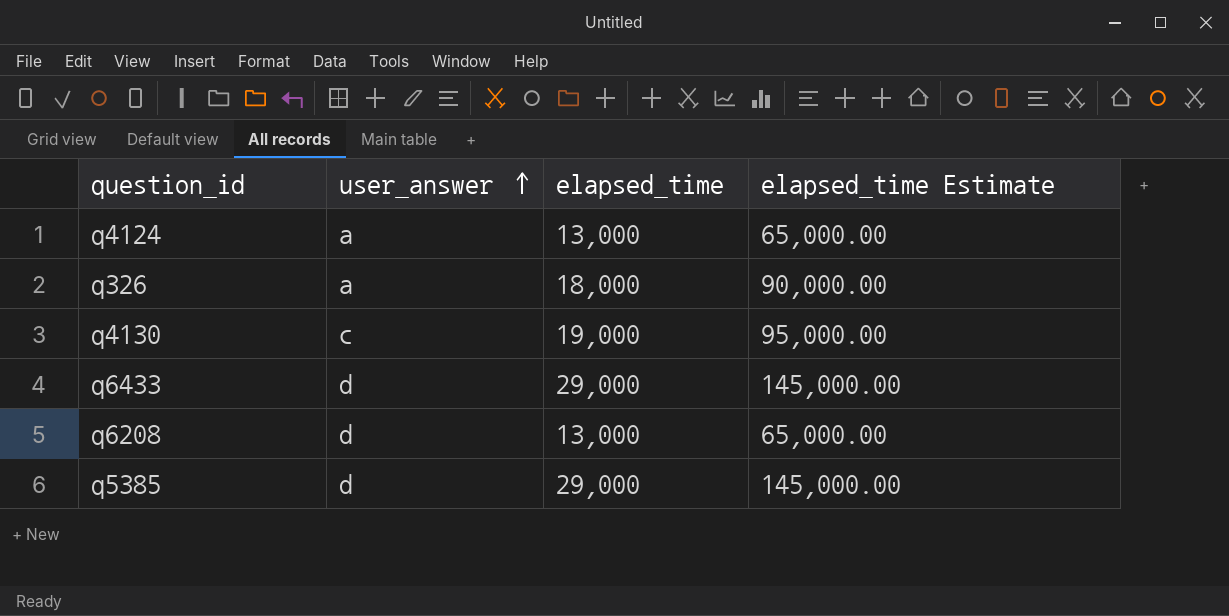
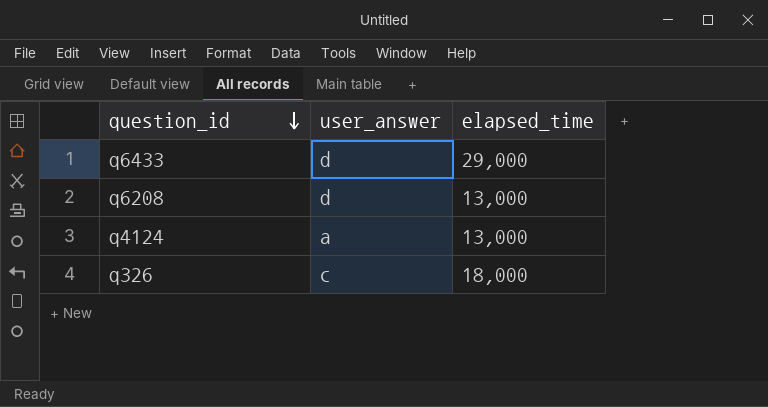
row order: user_answer ascending -> question_id descending
column elapsed_time Estimate | formula: [elapsed_time] * 5 -> none
row q4130: c | 19,000 | 95,000.00 -> none
row q5385: d | 29,000 | 145,000.00 -> none
q326 | user_answer: a -> c

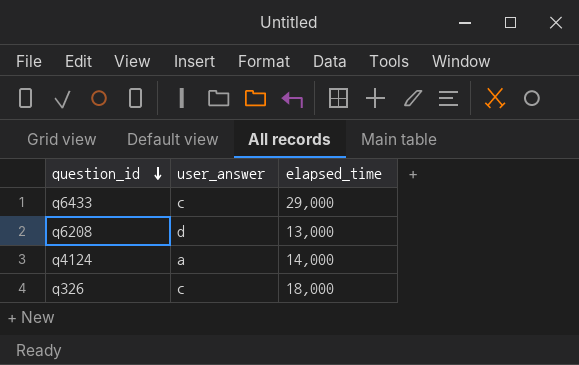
q6433 | user_answer: d -> c
q4124 | elapsed_time: 13,000 -> 14,000

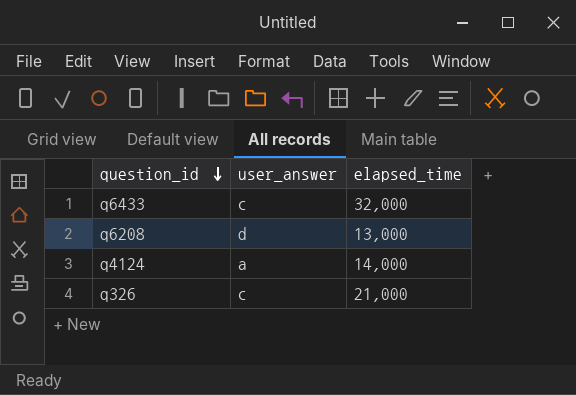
q6433 | elapsed_time: 29,000 -> 32,000
q326 | elapsed_time: 18,000 -> 21,000

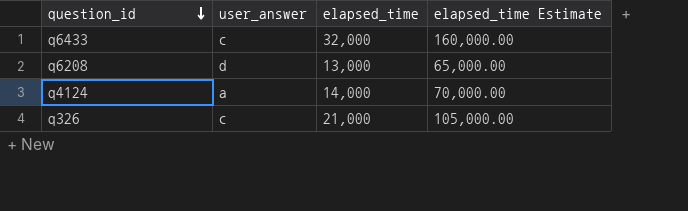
column elapsed_time Estimate | formula: none -> [elapsed_time] * 5

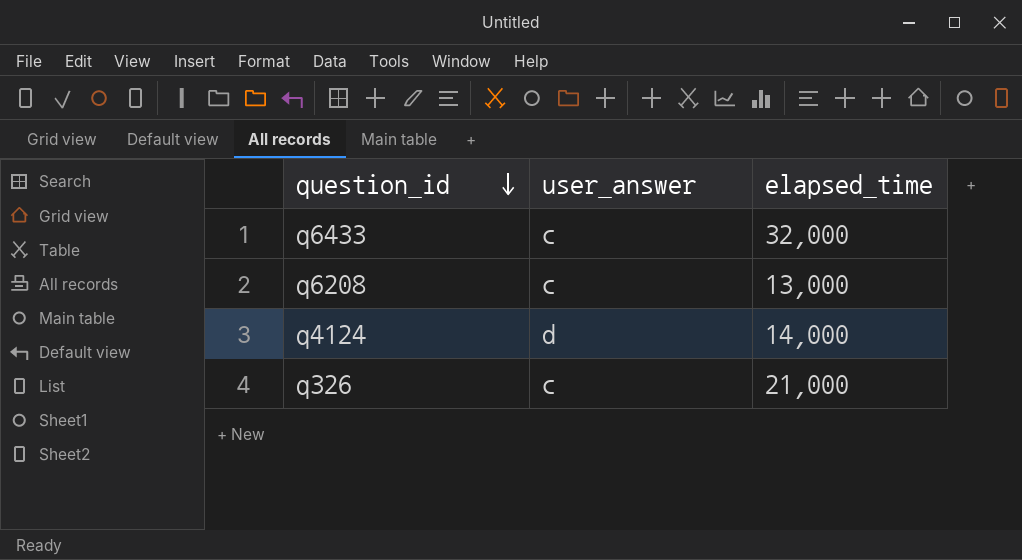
column elapsed_time Estimate | formula: [elapsed_time] * 5 -> none
q6208 | user_answer: d -> c
q4124 | user_answer: a -> d

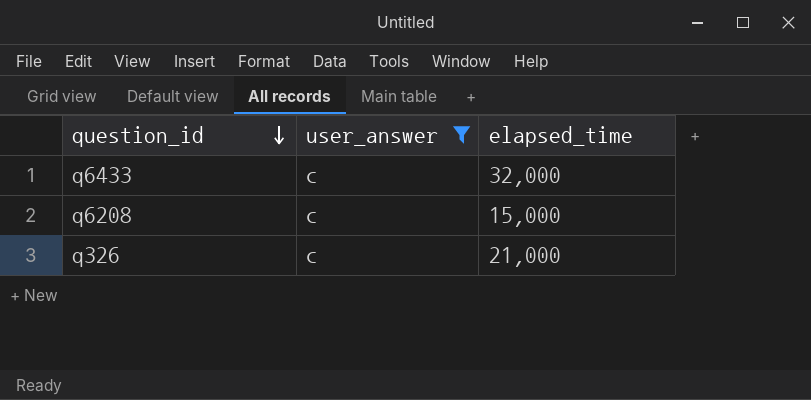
filter: none -> user_answer = c
q6208 | elapsed_time: 13,000 -> 15,000

